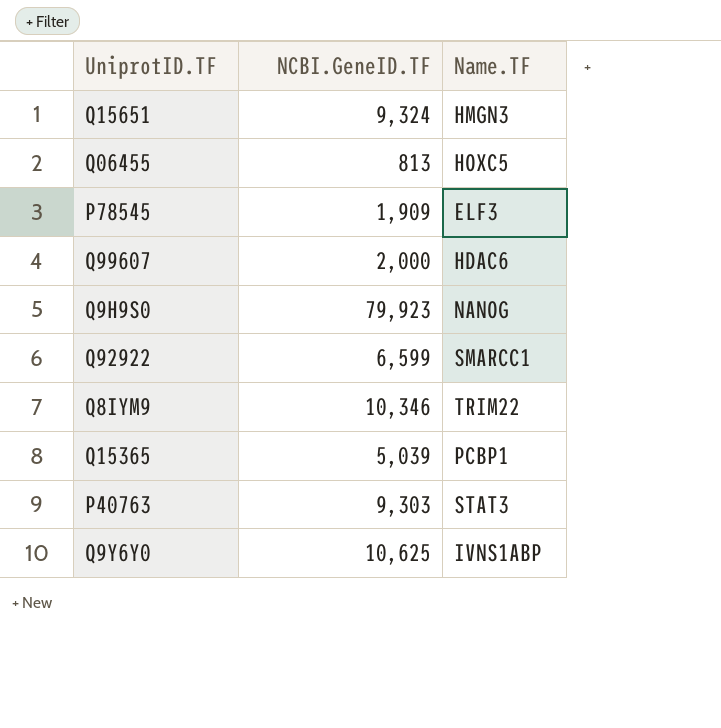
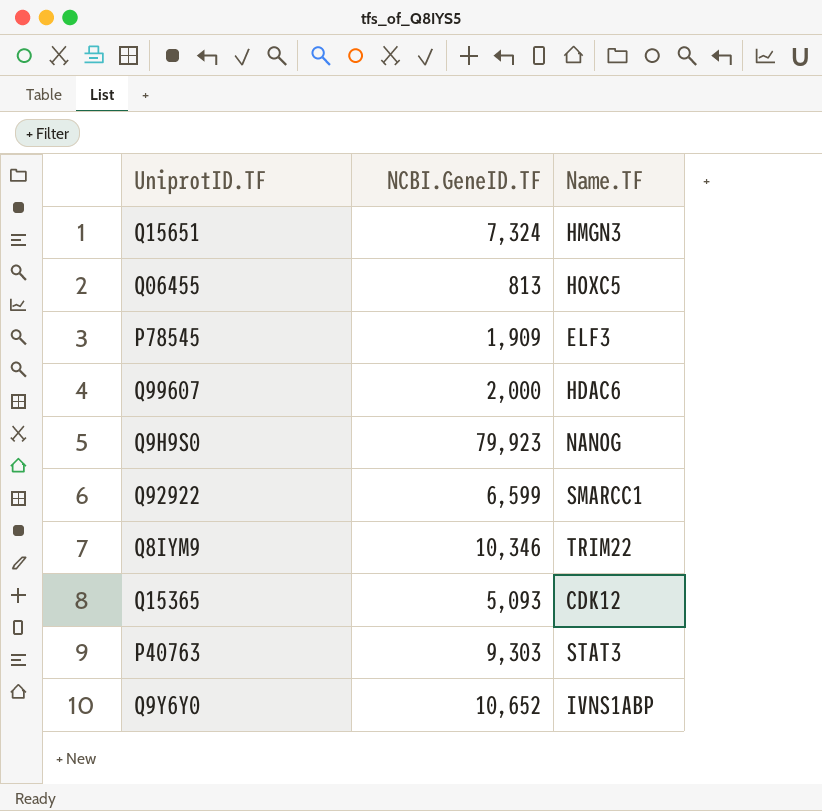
Q15651 | NCBI.GeneID.TF: 9,324 -> 7,324
Q15365 | NCBI.GeneID.TF: 5,039 -> 5,093
Q15365 | Name.TF: PCBP1 -> CDK12
Q9Y6Y0 | NCBI.GeneID.TF: 10,625 -> 10,652

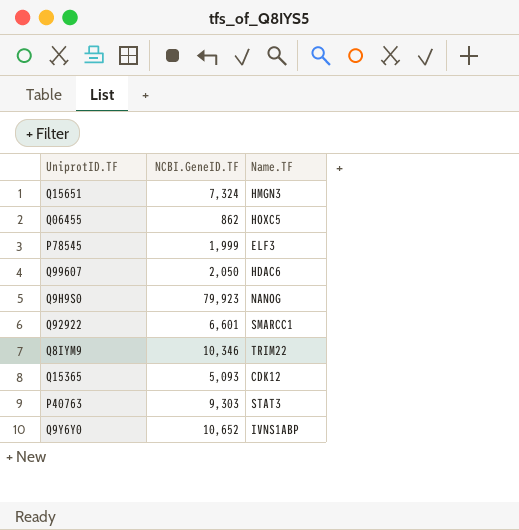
Q06455 | NCBI.GeneID.TF: 813 -> 862
P78545 | NCBI.GeneID.TF: 1,909 -> 1,999
Q99607 | NCBI.GeneID.TF: 2,000 -> 2,050
Q92922 | NCBI.GeneID.TF: 6,599 -> 6,601

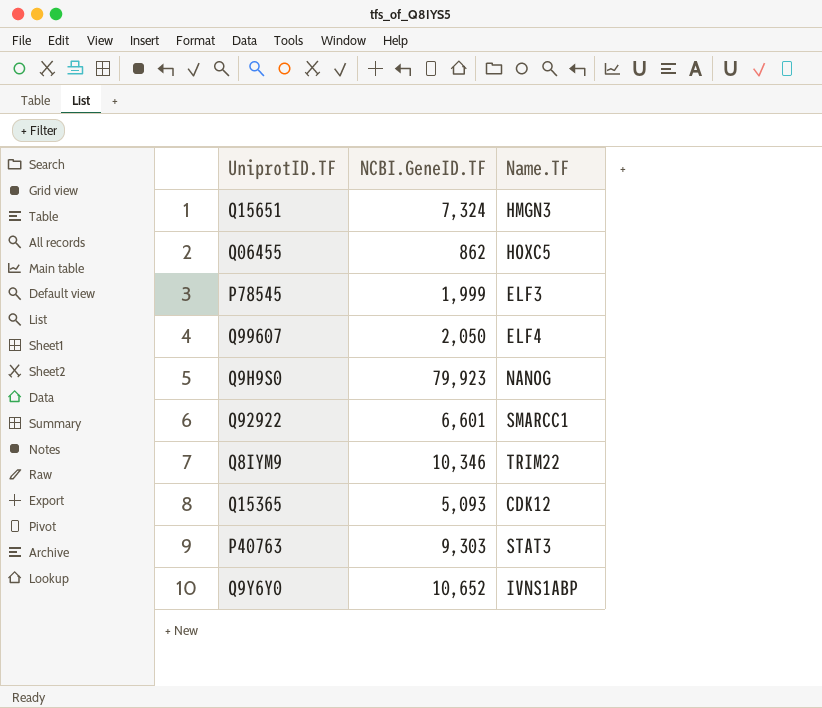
Q99607 | Name.TF: HDAC6 -> ELF4

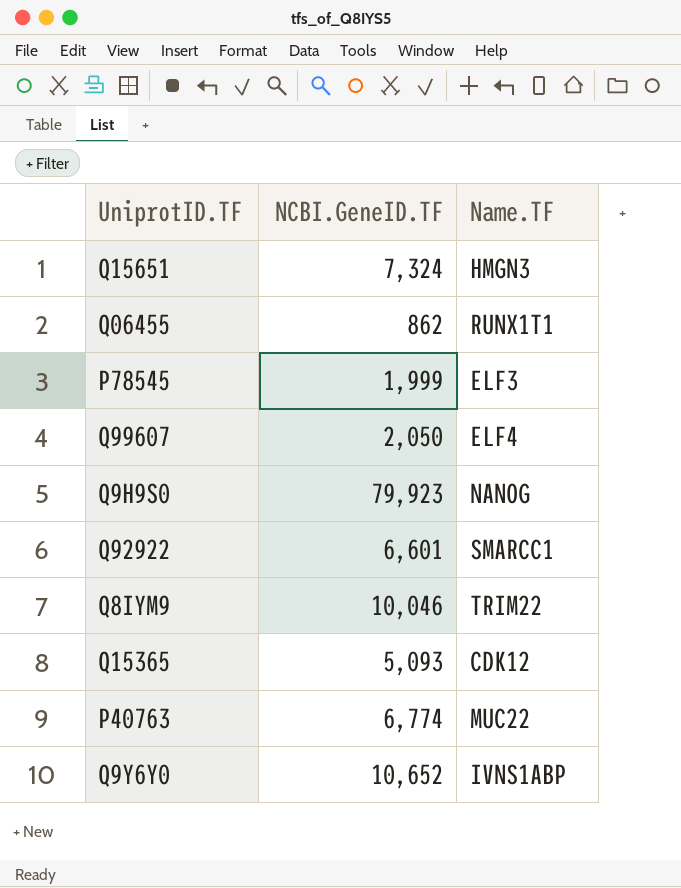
Q06455 | Name.TF: HOXC5 -> RUNX1T1
Q8IYM9 | NCBI.GeneID.TF: 10,346 -> 10,046
P40763 | NCBI.GeneID.TF: 9,303 -> 6,774
P40763 | Name.TF: STAT3 -> MUC22

